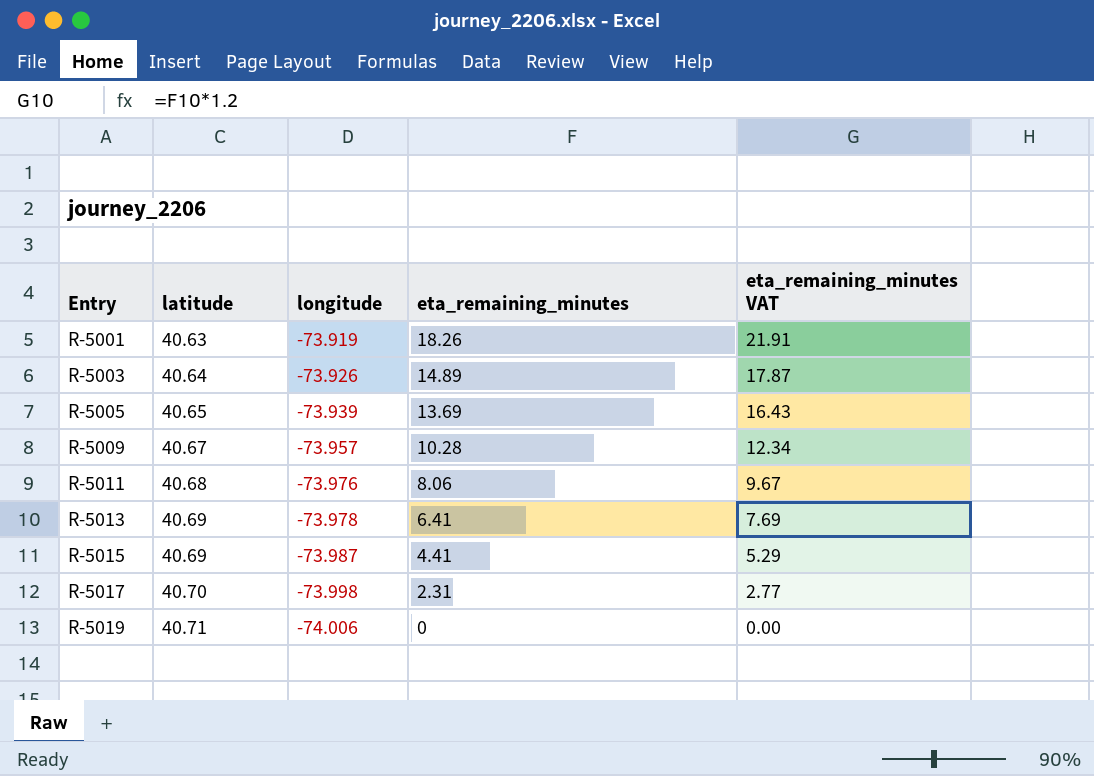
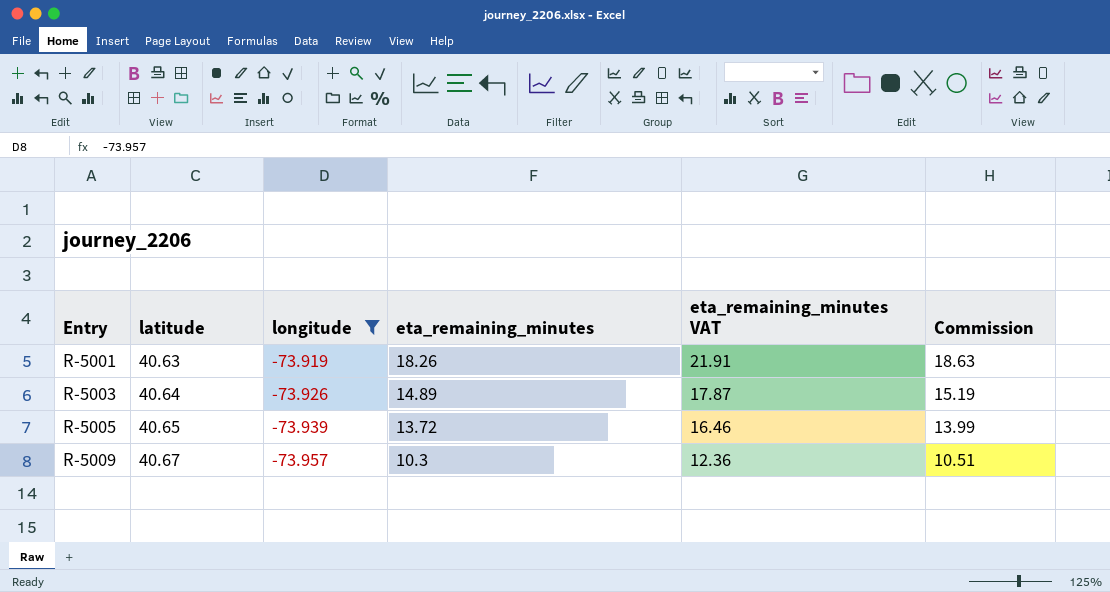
filter: none -> longitude >= -73.957
column Commission | formula: none -> [eta_remaining_minutes] * 1.02
R-5005 | eta_remaining_minutes: 13.69 -> 13.72
R-5005 | eta_remaining_minutes VAT: 16.43 -> 16.46
R-5009 | eta_remaining_minutes: 10.28 -> 10.3
R-5009 | eta_remaining_minutes VAT: 12.34 -> 12.36

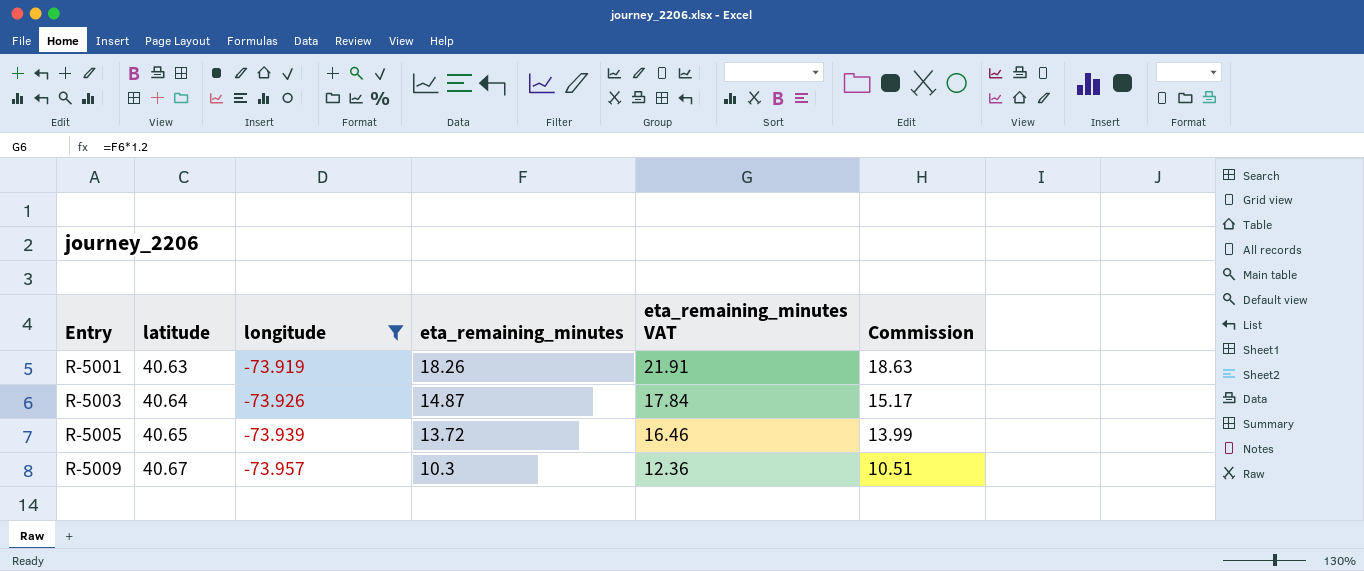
R-5003 | eta_remaining_minutes: 14.89 -> 14.87
R-5003 | eta_remaining_minutes VAT: 17.87 -> 17.84
R-5003 | Commission: 15.19 -> 15.17

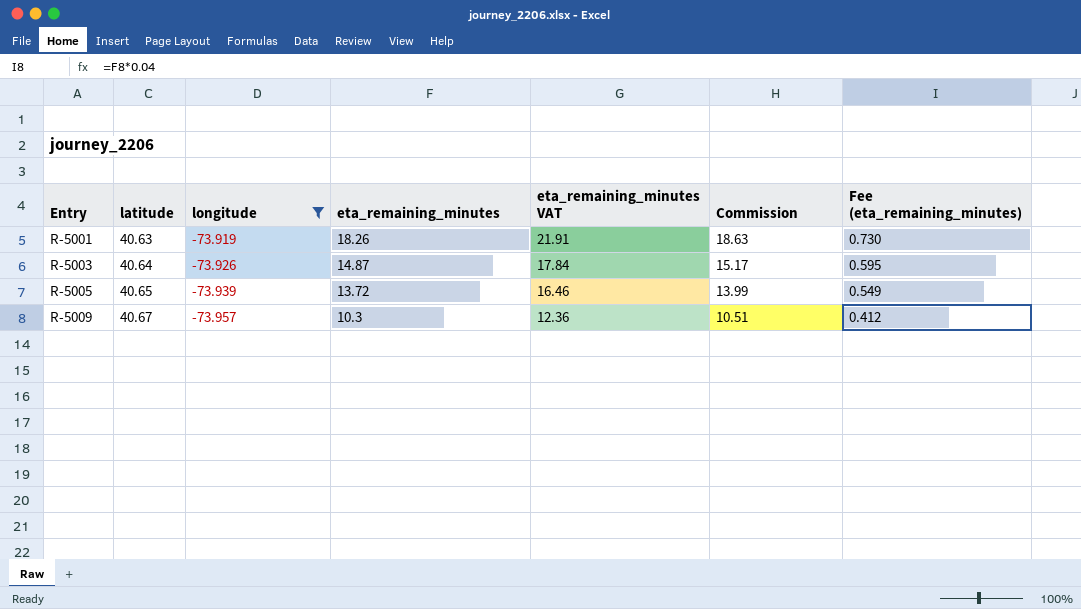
column Fee (eta_remaining_minutes) | formula: none -> [eta_remaining_minutes] * 0.04

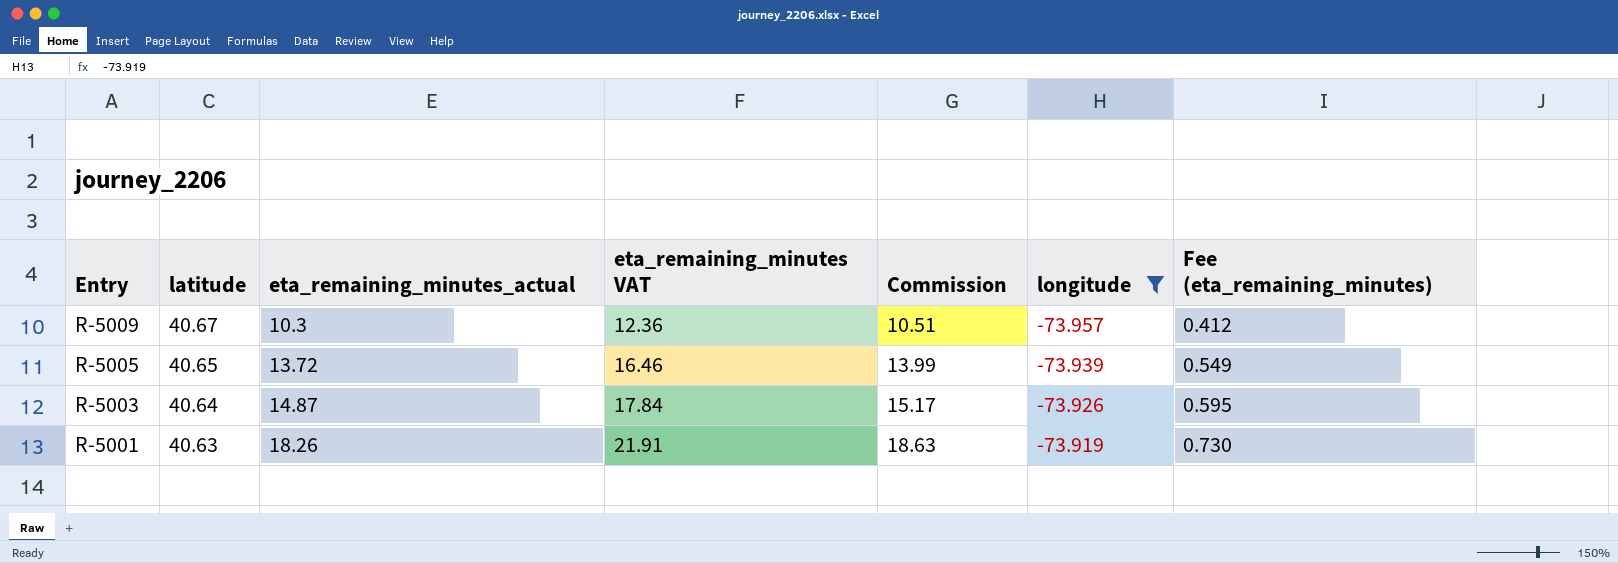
row order: Entry ascending -> Entry descending
column name: eta_remaining_minutes -> eta_remaining_minutes_actual
column longitude | position: 3 -> 6

